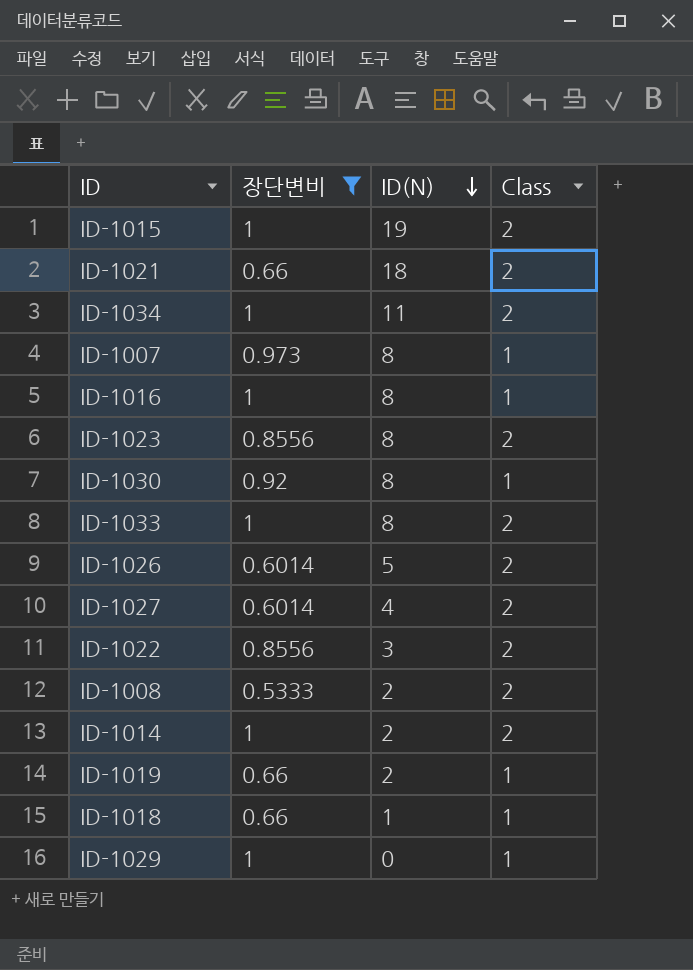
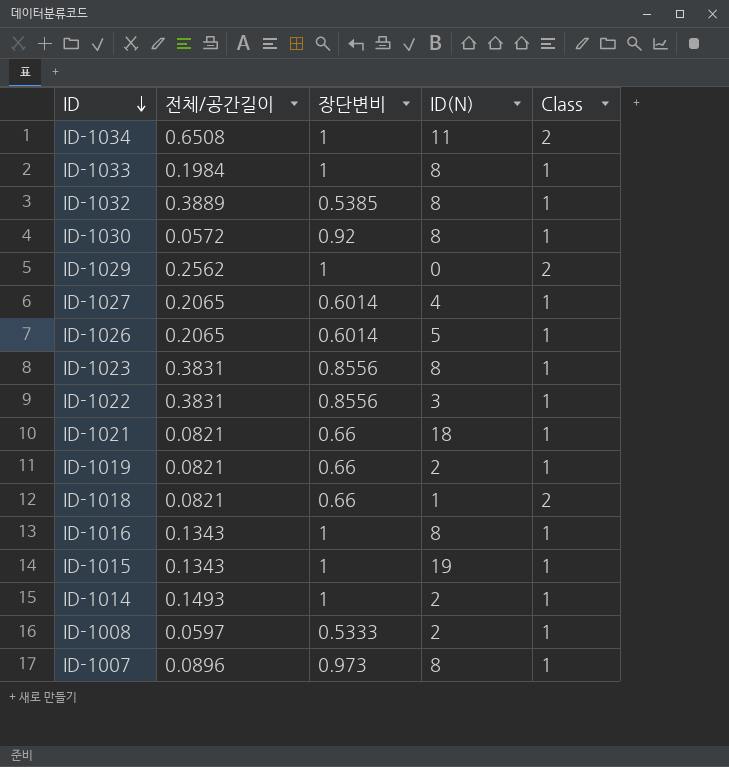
filter: 장단변비 != 0.5385 -> none
row order: ID(N) descending -> ID descending
column 전체/공간길이 | position: none -> 2
ID-1033 | Class: 2 -> 1
ID-1029 | Class: 1 -> 2
ID-1027 | Class: 2 -> 1
ID-1026 | Class: 2 -> 1
ID-1023 | Class: 2 -> 1
ID-1022 | Class: 2 -> 1
ID-1021 | Class: 2 -> 1
ID-1018 | Class: 1 -> 2
ID-1015 | Class: 2 -> 1
ID-1014 | Class: 2 -> 1
ID-1008 | Class: 2 -> 1

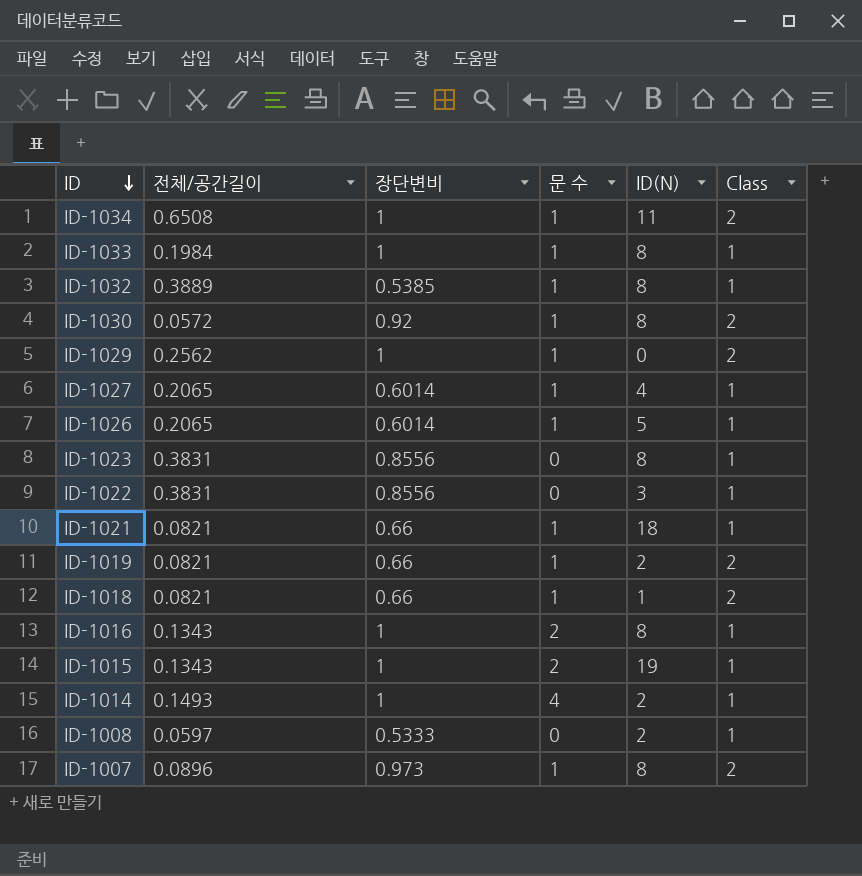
column 문 수 | position: none -> 4
ID-1030 | Class: 1 -> 2
ID-1019 | Class: 1 -> 2
ID-1007 | Class: 1 -> 2

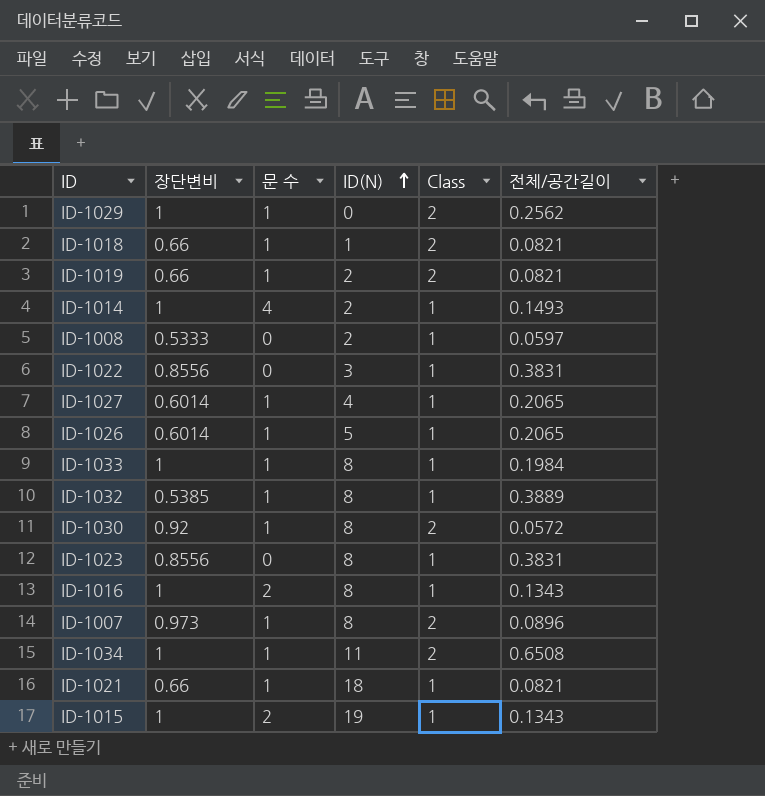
row order: ID descending -> ID(N) ascending
column 전체/공간길이 | position: 2 -> 6

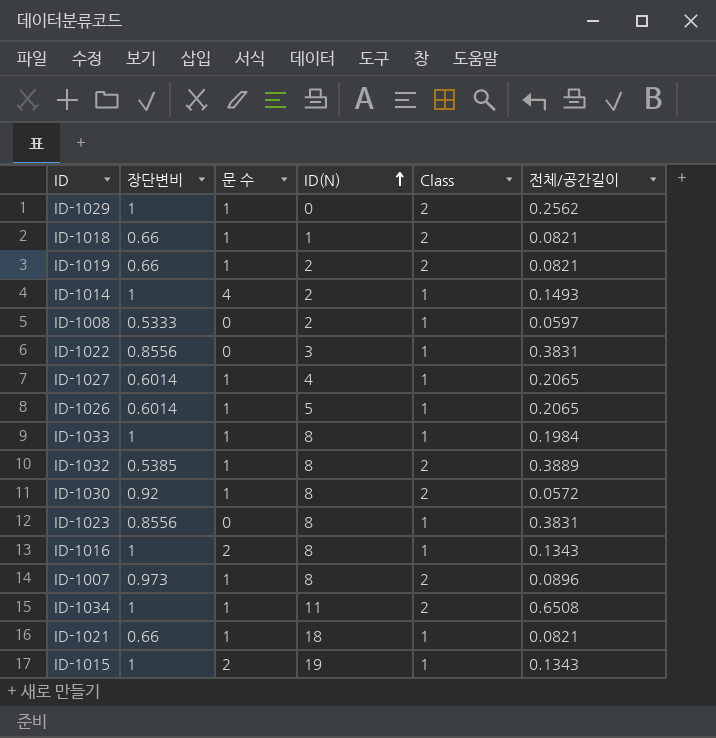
ID-1032 | Class: 1 -> 2

